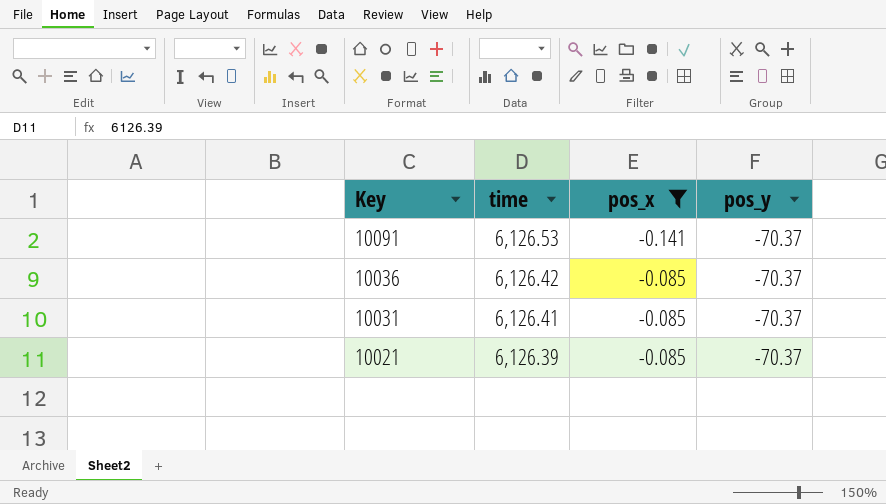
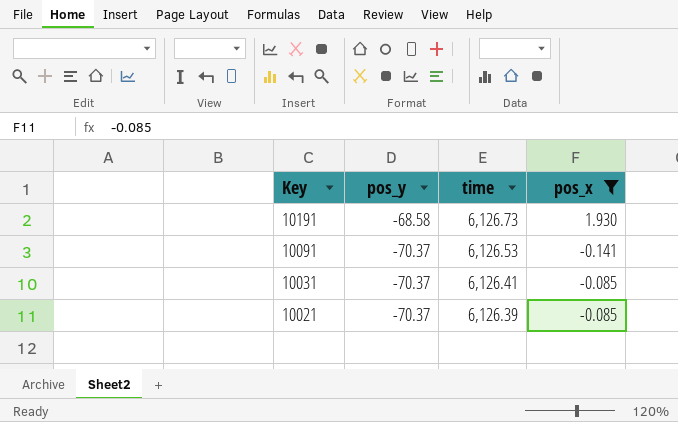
column pos_y | position: 4 -> 2
row 10036: 6,126.42 | -0.085 | -70.37 -> none
row 10191: none -> -68.58 | 6,126.73 | 1.930

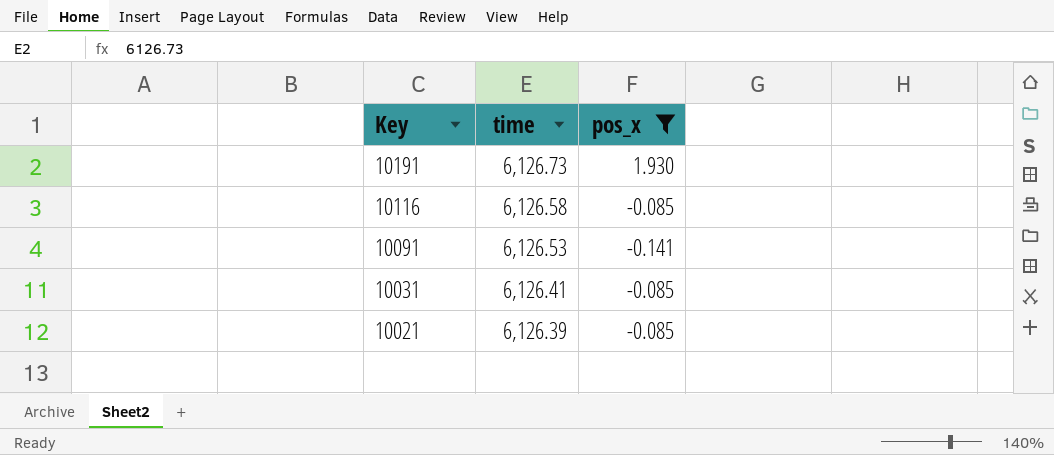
column pos_y | position: 2 -> none
row 10116: none -> 6,126.58 | -0.085

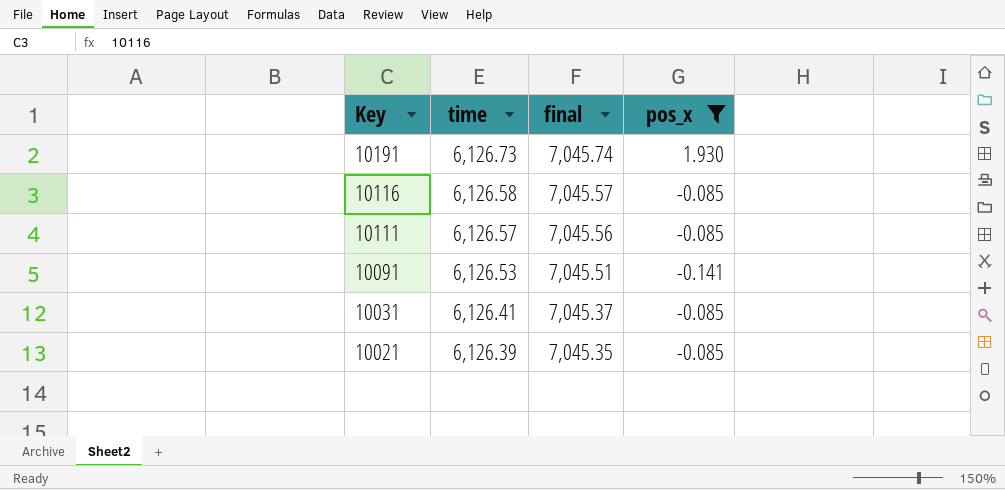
column final | formula: none -> [time] * 1.15
row 10111: none -> 6,126.57 | 7,045.56 | -0.085

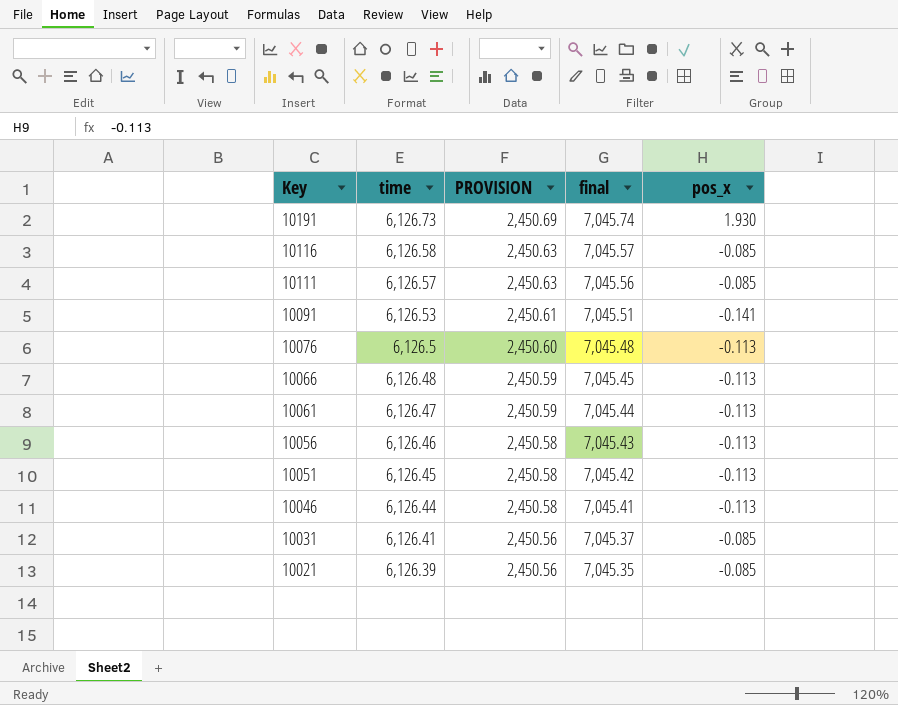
filter: pos_x != -0.113 -> none
column PROVISION | formula: none -> [time] * 0.4

